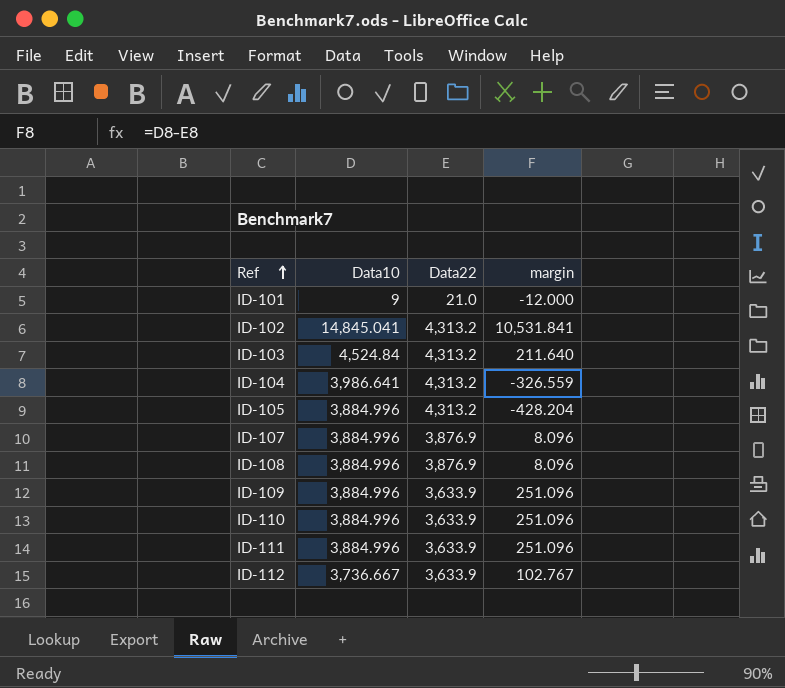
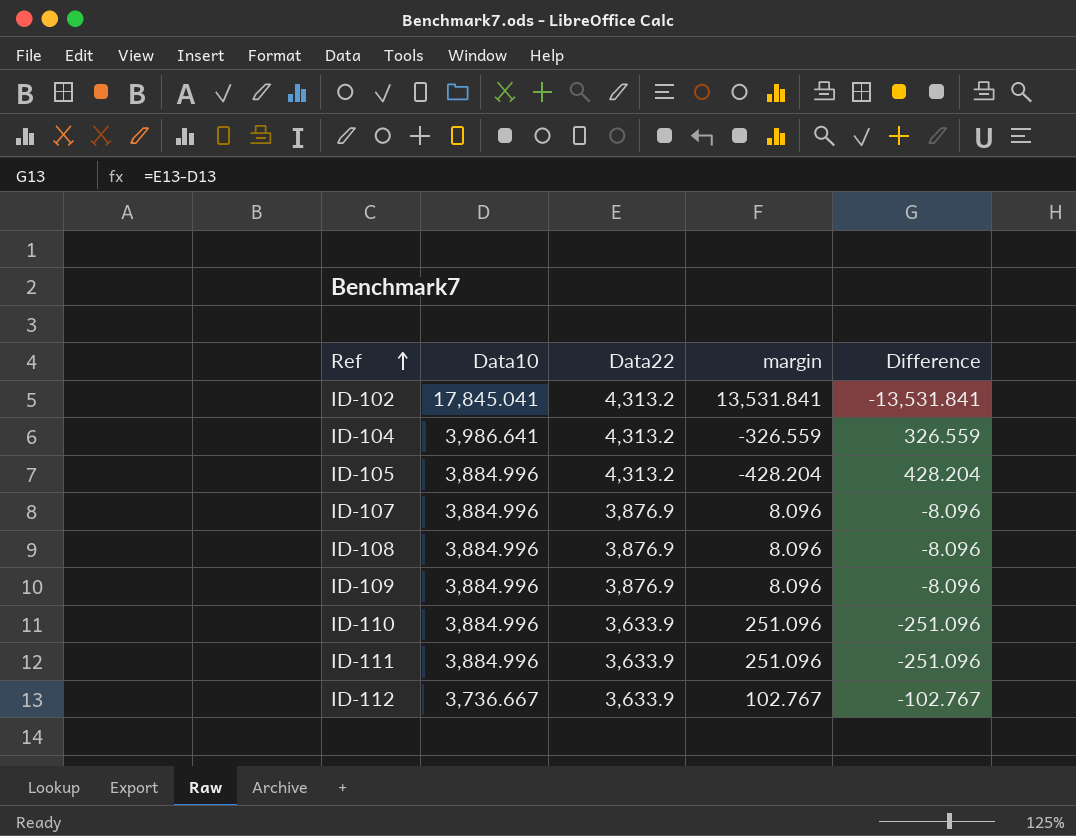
column Difference | formula: none -> [Data22] - [Data10]
row ID-101: 9 | 21.0 | -12.000 -> none
row ID-103: 4,524.84 | 4,313.2 | 211.640 -> none
ID-102 | Data10: 14,845.041 -> 17,845.041
ID-102 | margin: 10,531.841 -> 13,531.841
ID-109 | Data22: 3,633.9 -> 3,876.9
ID-109 | margin: 251.096 -> 8.096

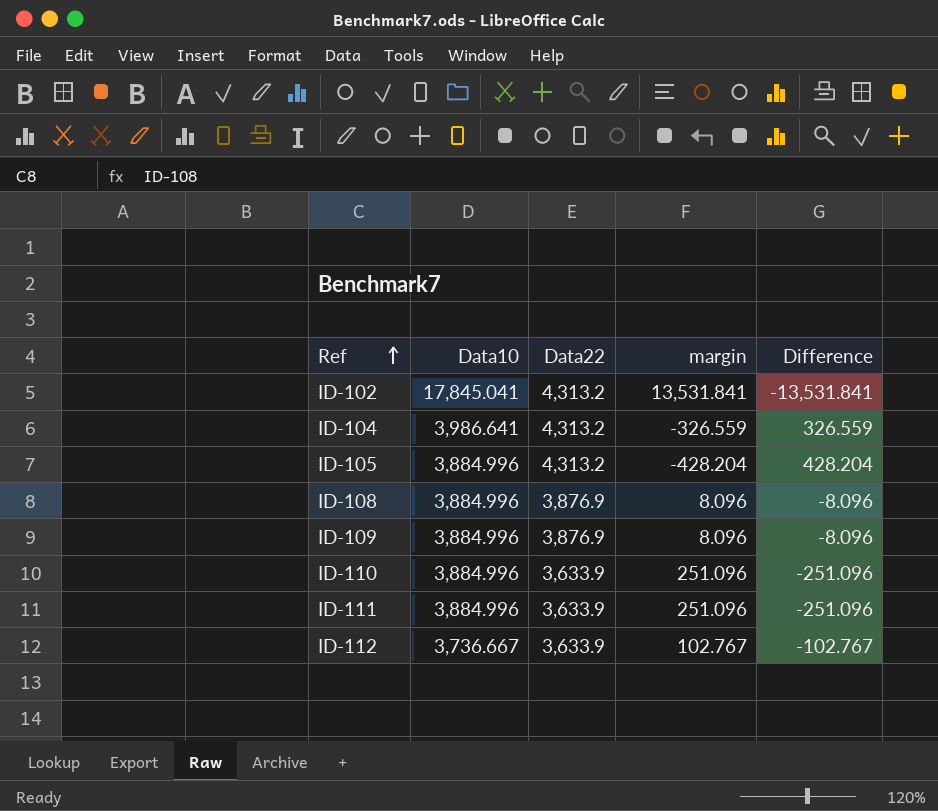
row ID-107: 3,884.996 | 3,876.9 | 8.096 | -8.096 -> none

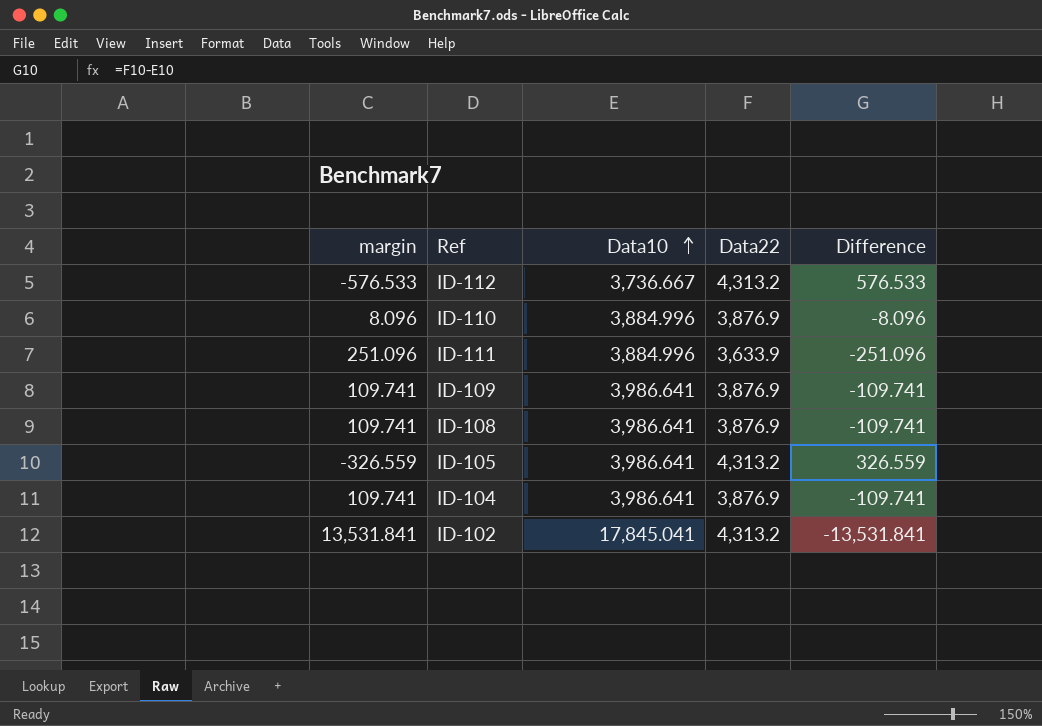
row order: Ref ascending -> Data10 ascending
column margin | position: 4 -> 1
ID-112 | margin: 102.767 -> -576.533
ID-112 | Data22: 3,633.9 -> 4,313.2
ID-112 | Difference: -102.767 -> 576.533
ID-110 | margin: 251.096 -> 8.096
ID-110 | Data22: 3,633.9 -> 3,876.9
ID-110 | Difference: -251.096 -> -8.096
ID-109 | margin: 8.096 -> 109.741
ID-109 | Data10: 3,884.996 -> 3,986.641
ID-109 | Difference: -8.096 -> -109.741
ID-108 | margin: 8.096 -> 109.741
ID-108 | Data10: 3,884.996 -> 3,986.641
ID-108 | Difference: -8.096 -> -109.741
ID-105 | margin: -428.204 -> -326.559
ID-105 | Data10: 3,884.996 -> 3,986.641
ID-105 | Difference: 428.204 -> 326.559
ID-104 | margin: -326.559 -> 109.741
ID-104 | Data22: 4,313.2 -> 3,876.9
ID-104 | Difference: 326.559 -> -109.741

